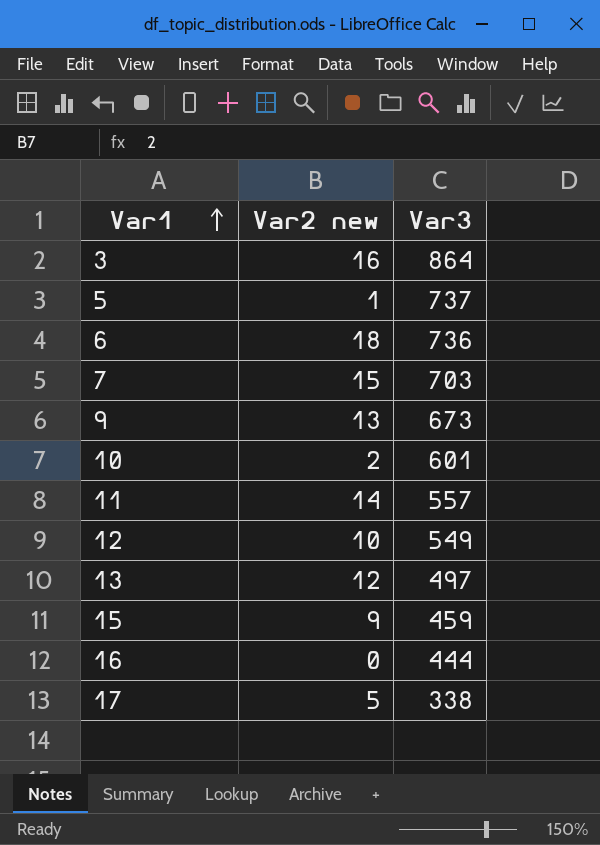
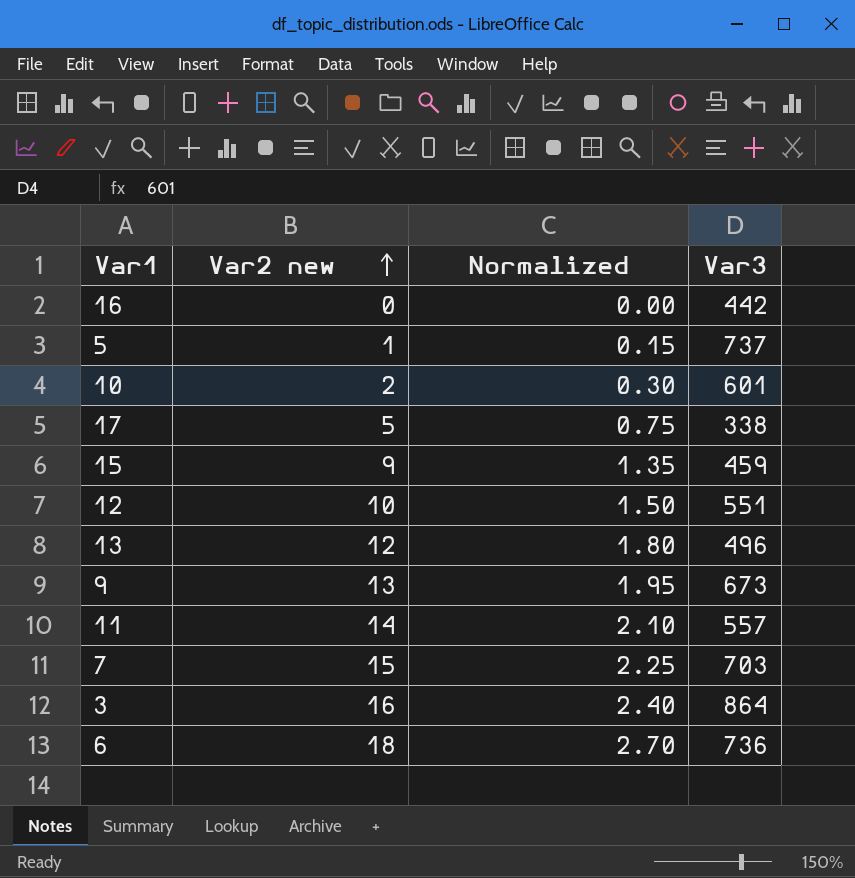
row order: Var1 ascending -> Var2 new ascending
column Normalized | formula: none -> [Var2 new] * 0.15
16 | Var3: 444 -> 442
12 | Var3: 549 -> 551
13 | Var3: 497 -> 496

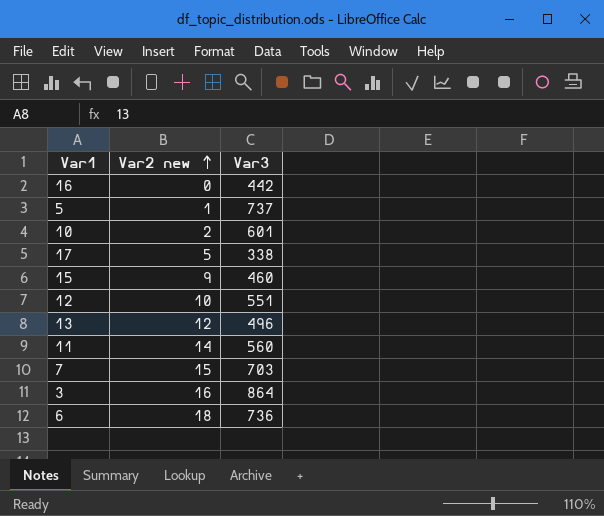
column Normalized | formula: [Var2 new] * 0.15 -> none
row 9: 13 | 1.95 | 673 -> none
15 | Var3: 459 -> 460
11 | Var3: 557 -> 560

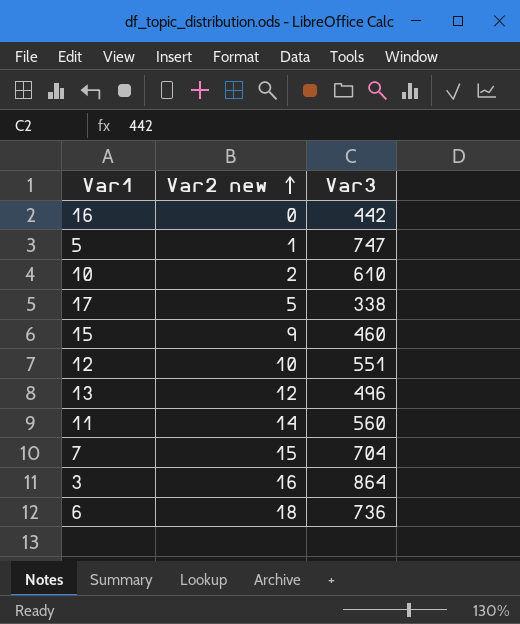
5 | Var3: 737 -> 747
10 | Var3: 601 -> 610
7 | Var3: 703 -> 704

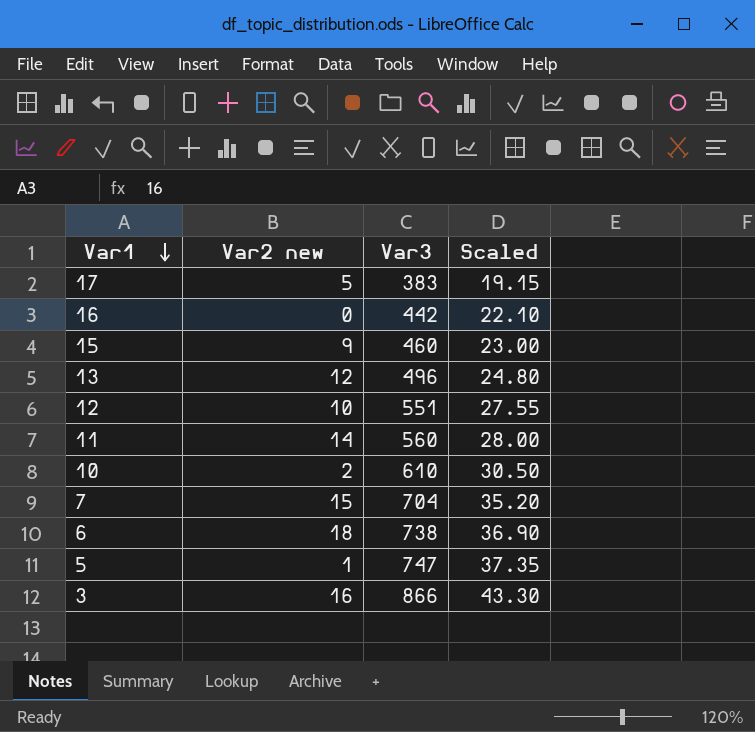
row order: Var2 new ascending -> Var1 descending
column Scaled | formula: none -> [Var3] * 0.05
17 | Var3: 338 -> 383
6 | Var3: 736 -> 738
3 | Var3: 864 -> 866

